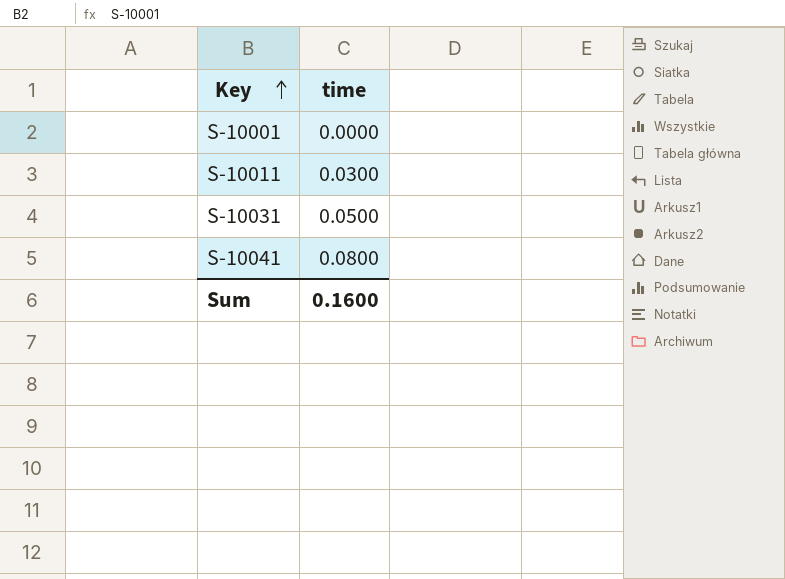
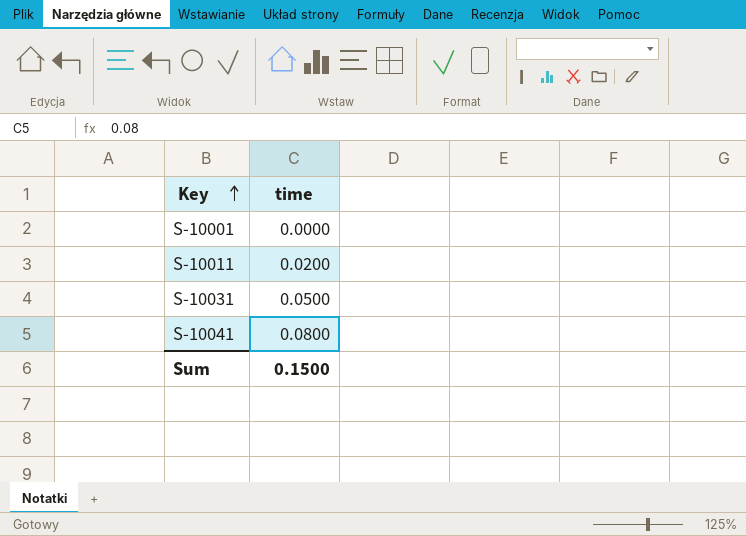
S-10011 | time: 0.0300 -> 0.0200
Sum | time: 0.1600 -> 0.1500

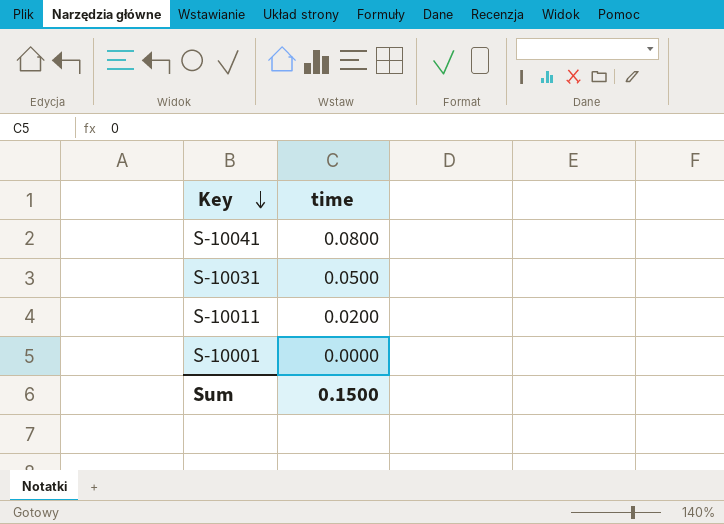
row order: Key ascending -> Key descending

